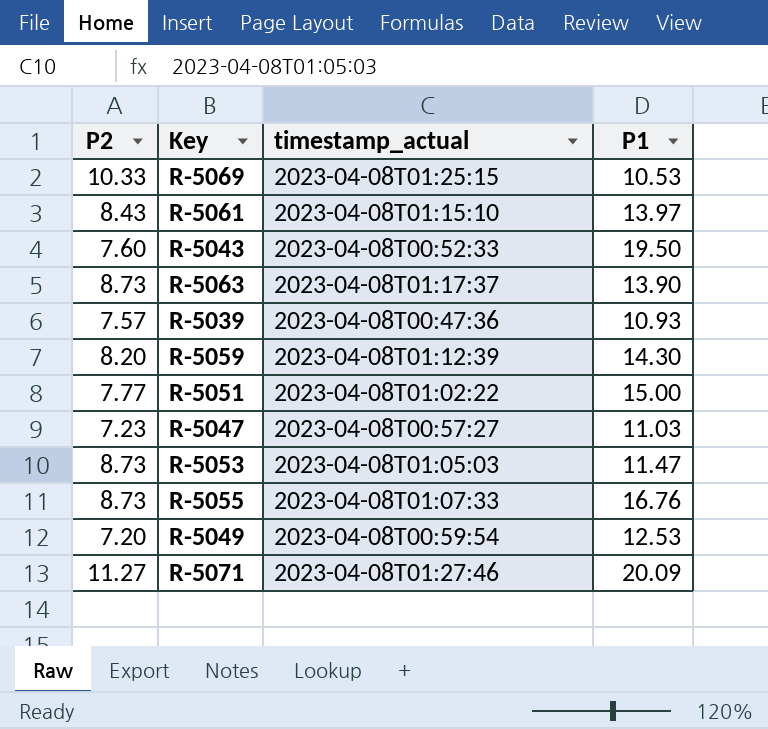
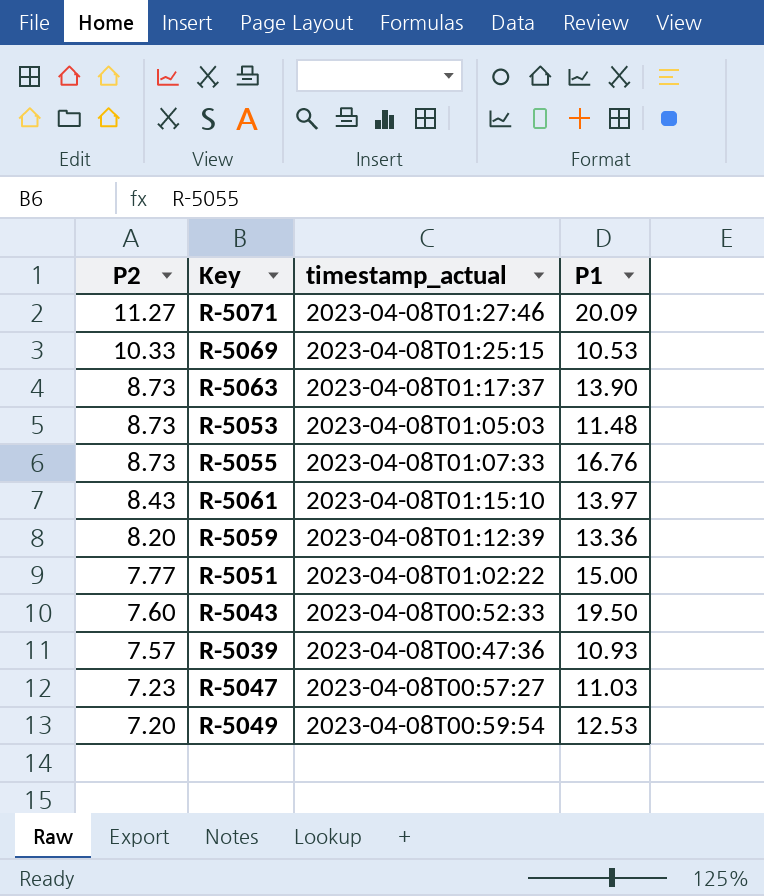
row order: none -> P2 descending
R-5053 | P1: 11.47 -> 11.48
R-5059 | P1: 14.30 -> 13.36

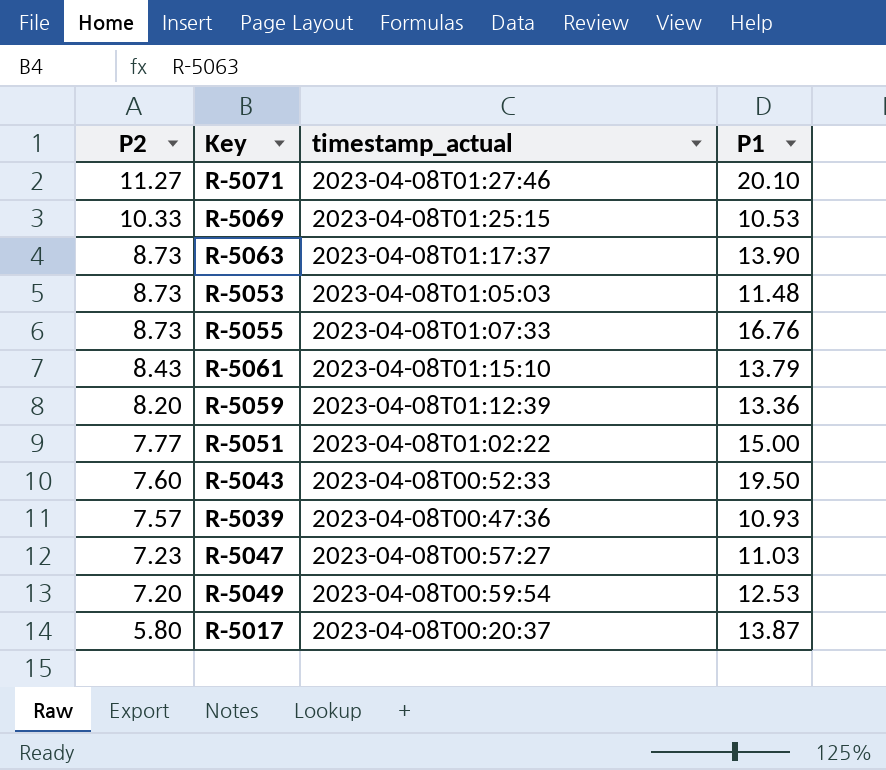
R-5071 | P1: 20.09 -> 20.10
R-5061 | P1: 13.97 -> 13.79
row R-5017: none -> 5.80 | 2023-04-08T00:20:37 | 13.87

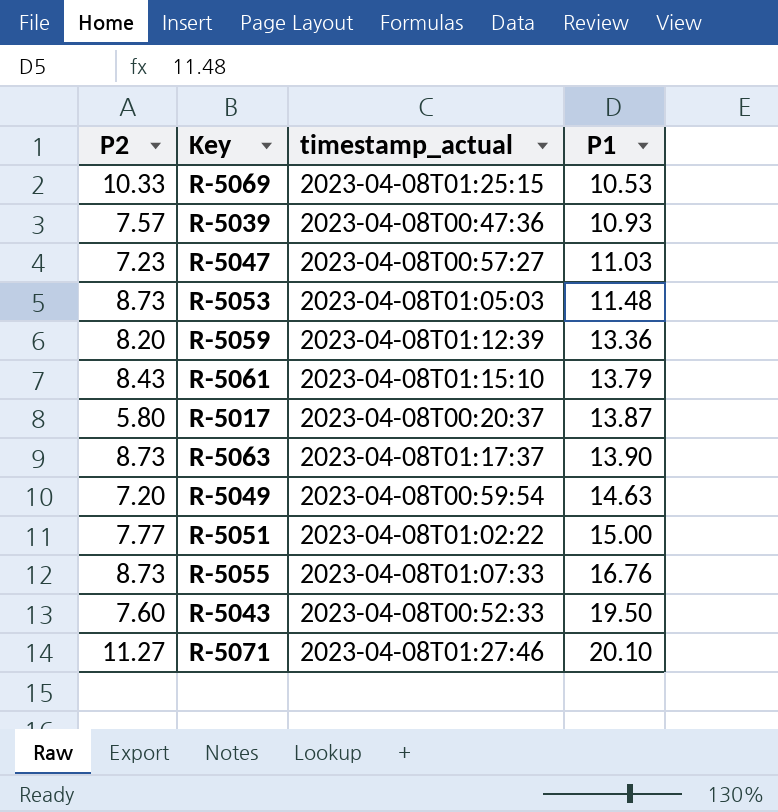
row order: P2 descending -> P1 ascending
R-5049 | P1: 12.53 -> 14.63

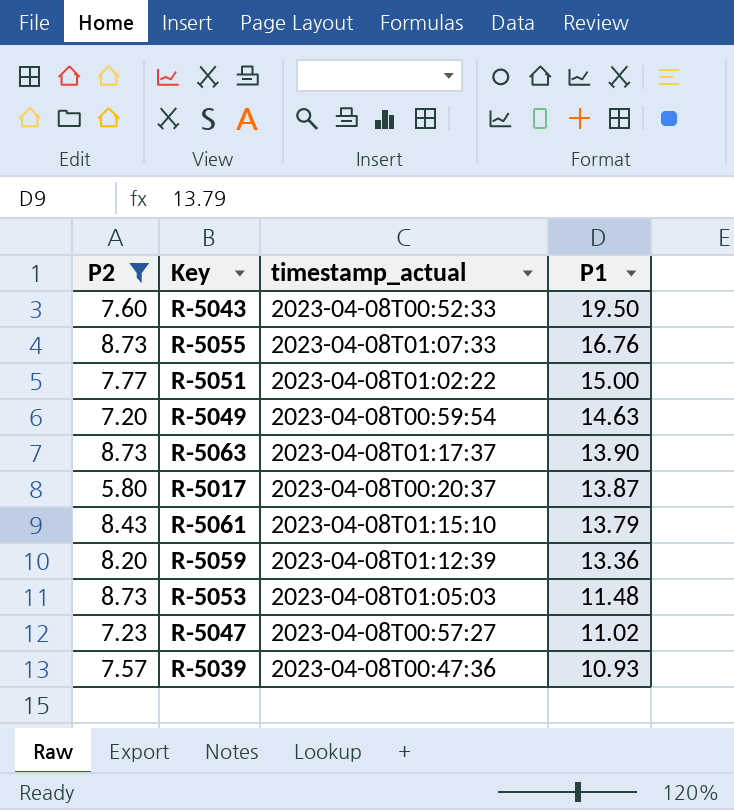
filter: none -> P2 <= 8.73
row order: P1 ascending -> P1 descending
R-5047 | P1: 11.03 -> 11.02

